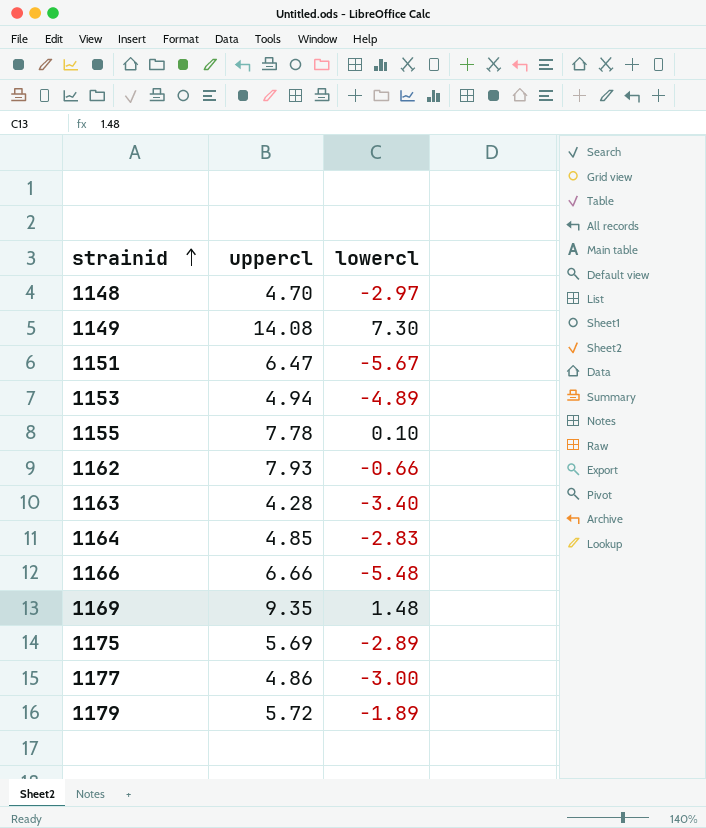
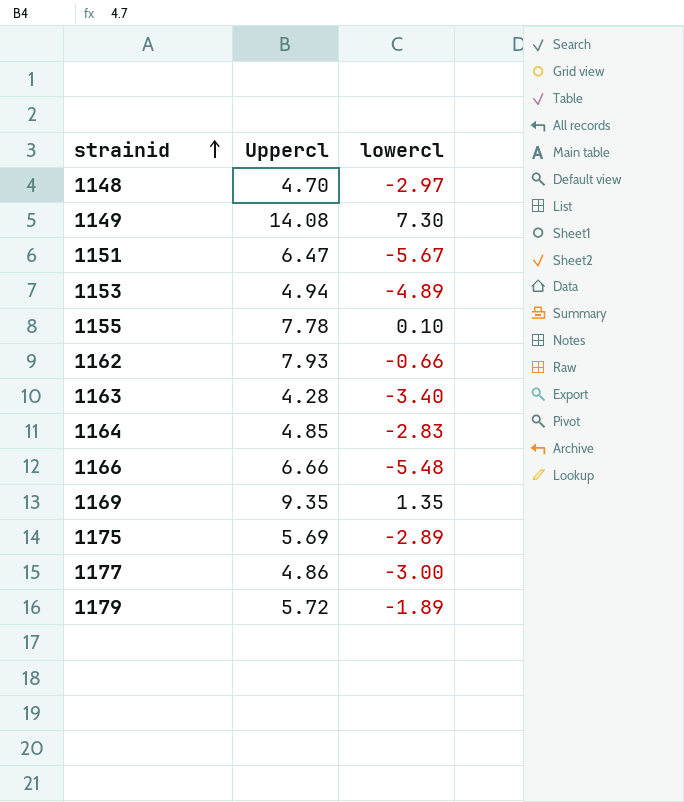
column name: uppercl -> Uppercl
1169 | lowercl: 1.48 -> 1.35

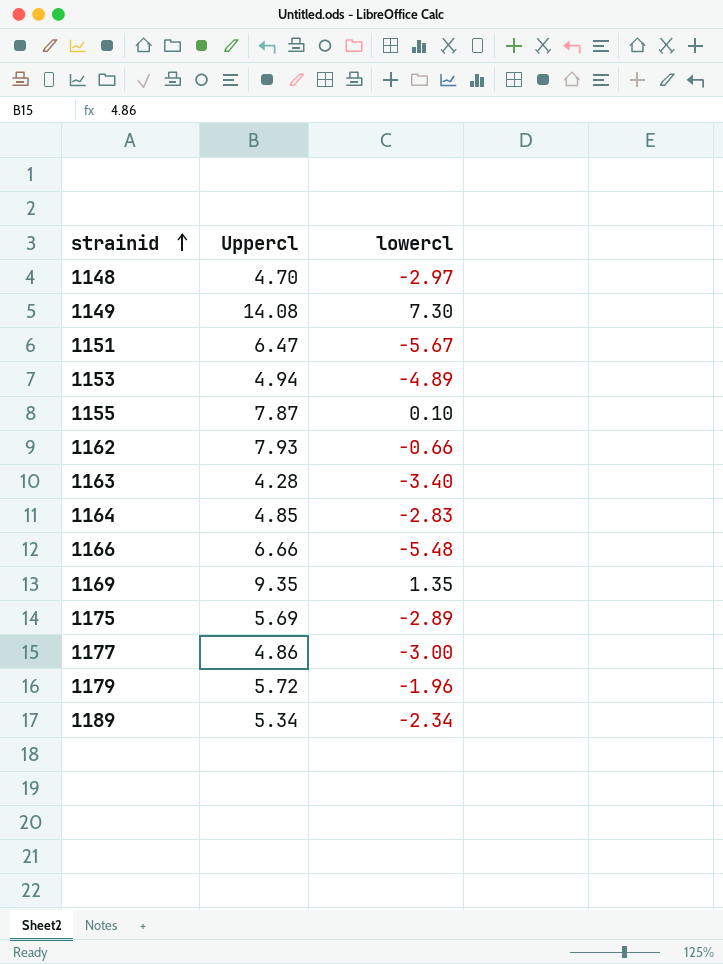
1155 | Uppercl: 7.78 -> 7.87
1179 | lowercl: -1.89 -> -1.96
row 1189: none -> 5.34 | -2.34

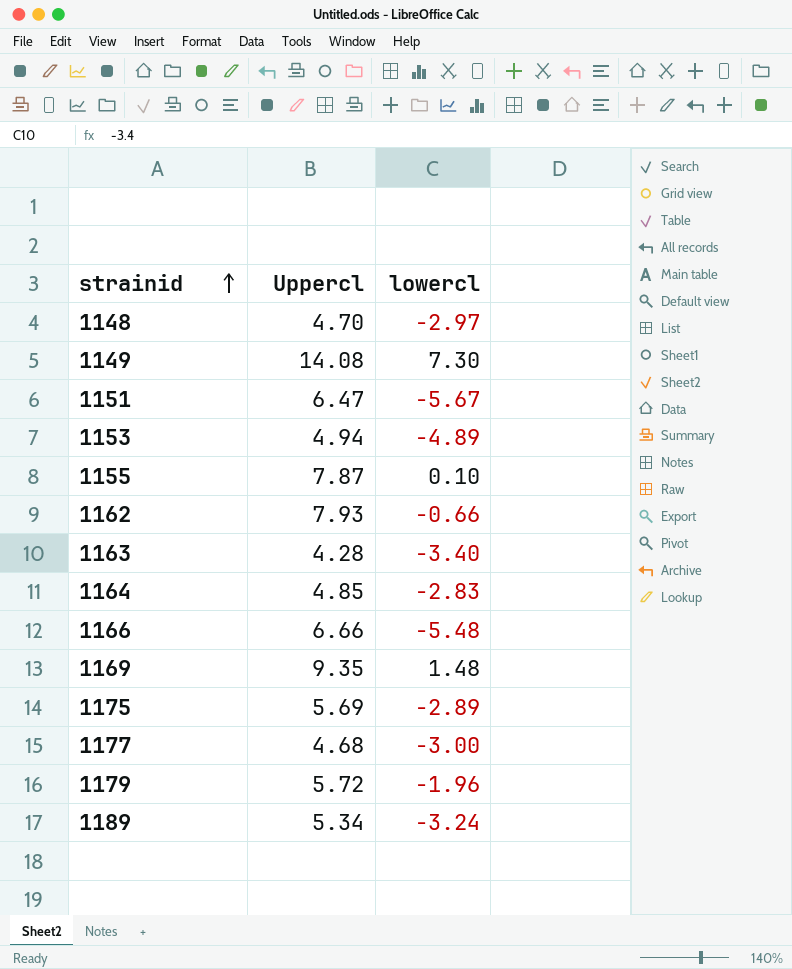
1169 | lowercl: 1.35 -> 1.48
1177 | Uppercl: 4.86 -> 4.68
1189 | lowercl: -2.34 -> -3.24

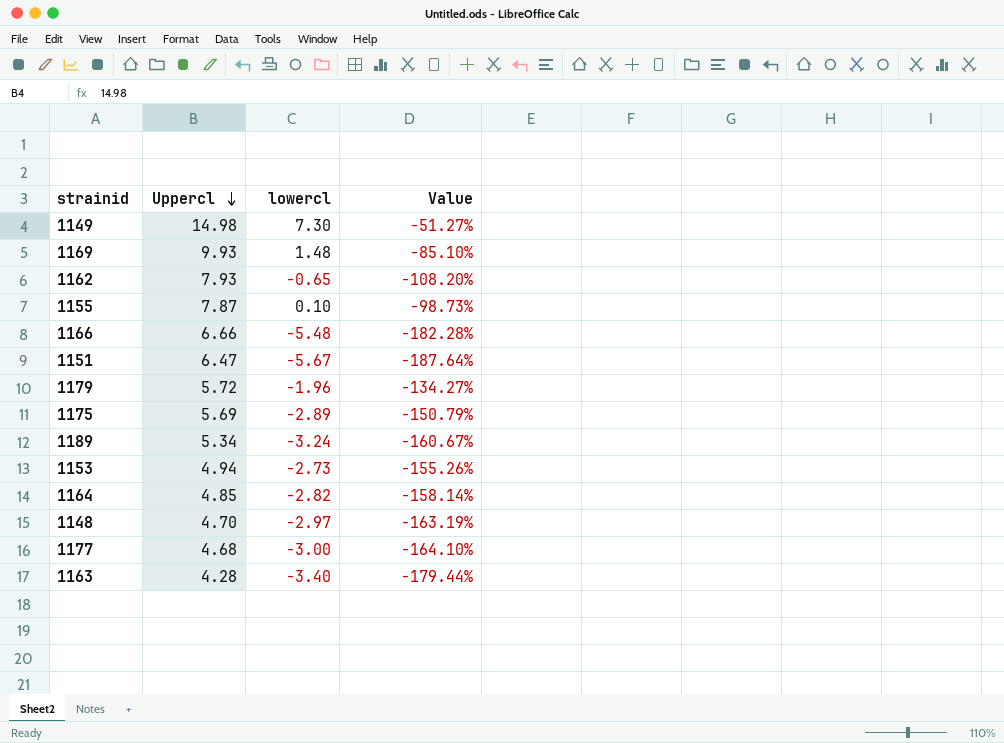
row order: strainid ascending -> Uppercl descending
column Value | formula: none -> ([lowercl] - [Uppercl]) / [Uppercl]
1149 | Uppercl: 14.08 -> 14.98
1169 | Uppercl: 9.35 -> 9.93
1162 | lowercl: -0.66 -> -0.65
1153 | lowercl: -4.89 -> -2.73
1164 | lowercl: -2.83 -> -2.82

